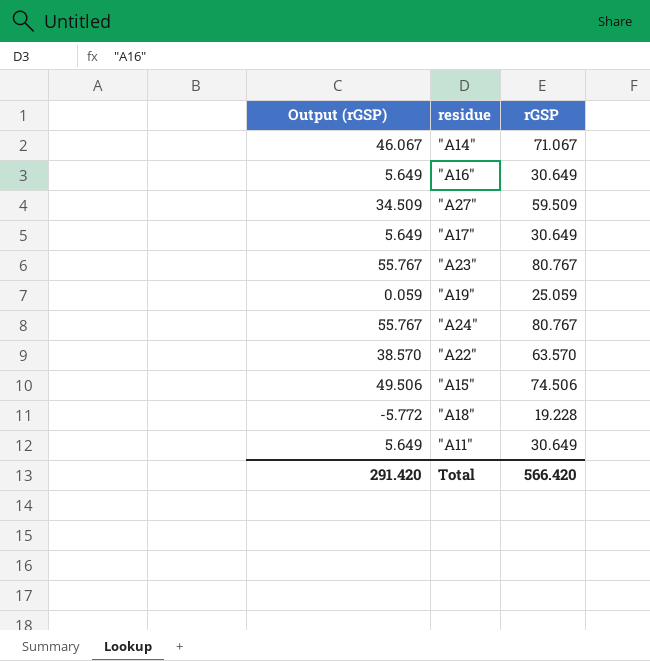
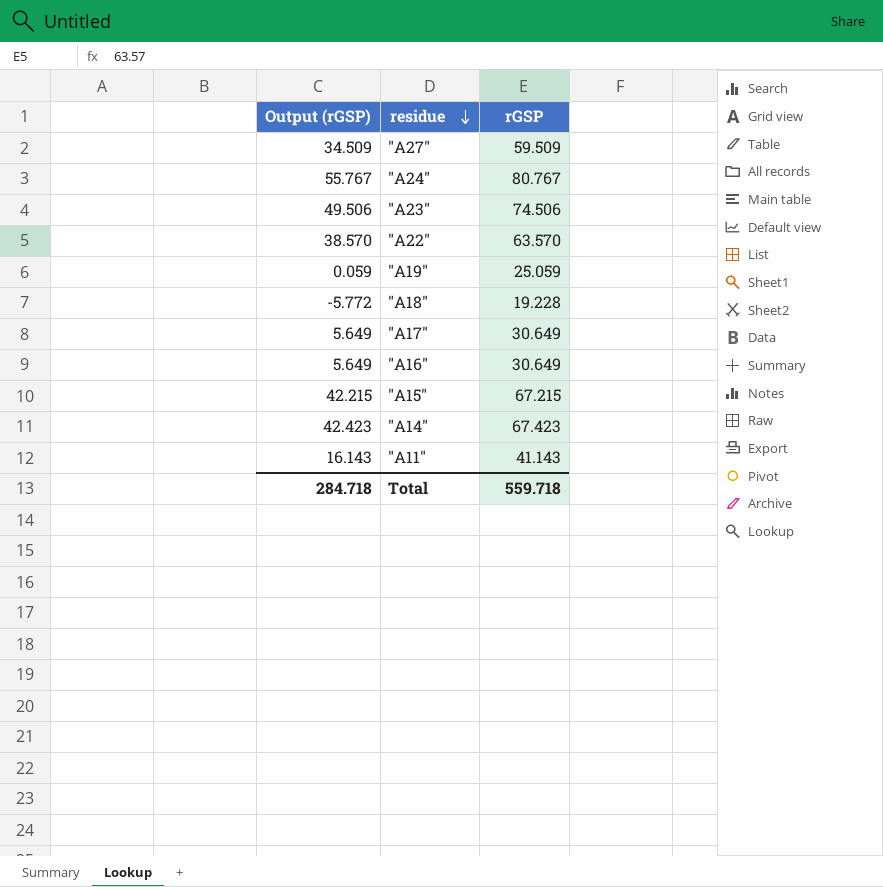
row order: none -> residue descending
"A23" | Output (rGSP): 55.767 -> 49.506
"A23" | rGSP: 80.767 -> 74.506
"A15" | Output (rGSP): 49.506 -> 42.215
"A15" | rGSP: 74.506 -> 67.215
"A14" | Output (rGSP): 46.067 -> 42.423
"A14" | rGSP: 71.067 -> 67.423
"A11" | Output (rGSP): 5.649 -> 16.143
"A11" | rGSP: 30.649 -> 41.143
Total | Output (rGSP): 291.420 -> 284.718
Total | rGSP: 566.420 -> 559.718

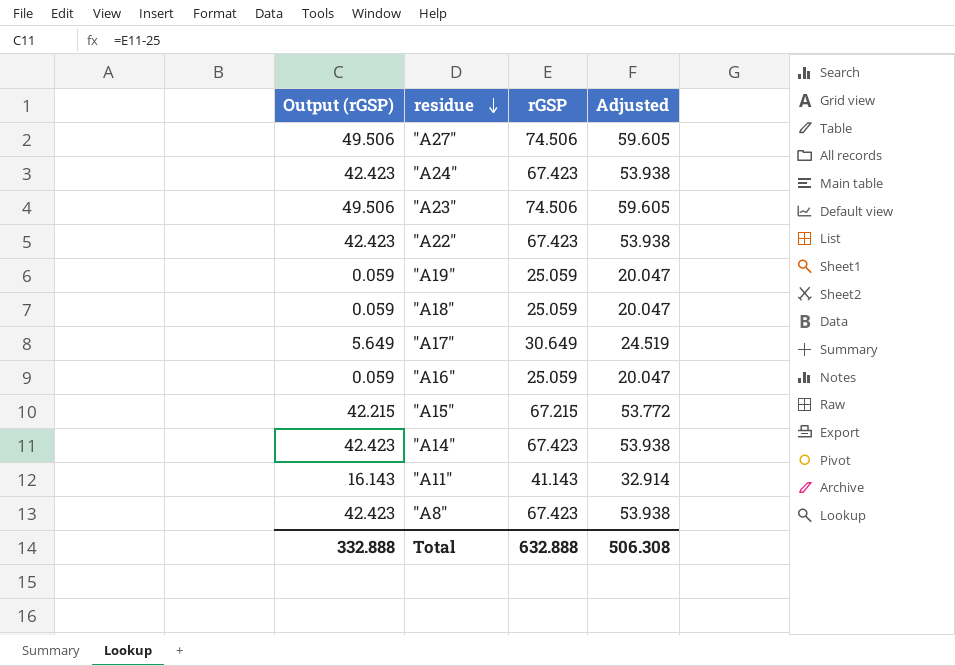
column Adjusted | formula: none -> [rGSP] * 0.8
"A27" | Output (rGSP): 34.509 -> 49.506
"A27" | rGSP: 59.509 -> 74.506
"A24" | Output (rGSP): 55.767 -> 42.423
"A24" | rGSP: 80.767 -> 67.423
"A22" | Output (rGSP): 38.570 -> 42.423
"A22" | rGSP: 63.570 -> 67.423
"A18" | Output (rGSP): -5.772 -> 0.059
"A18" | rGSP: 19.228 -> 25.059
"A16" | Output (rGSP): 5.649 -> 0.059
"A16" | rGSP: 30.649 -> 25.059
row "A8": none -> 42.423 | 67.423 | 53.938
Total | Output (rGSP): 284.718 -> 332.888
Total | rGSP: 559.718 -> 632.888

